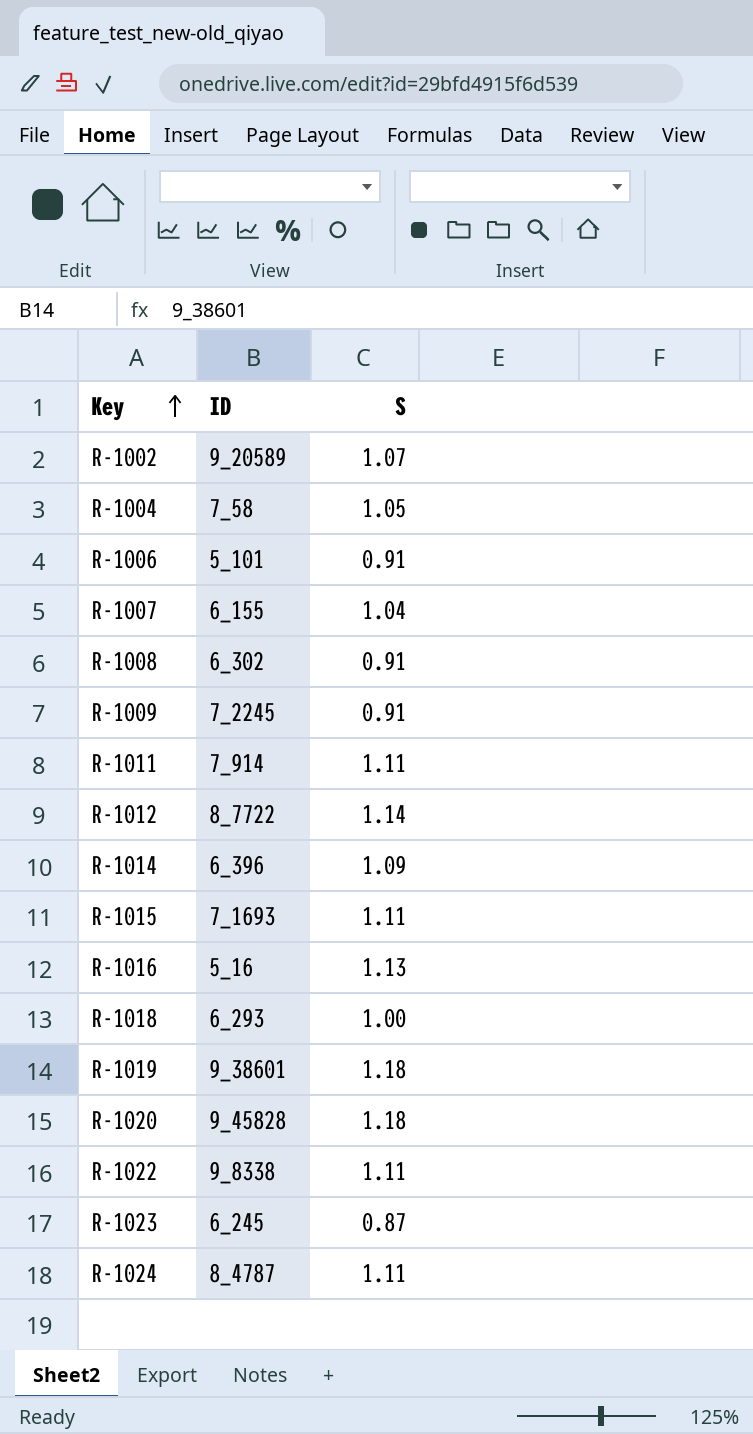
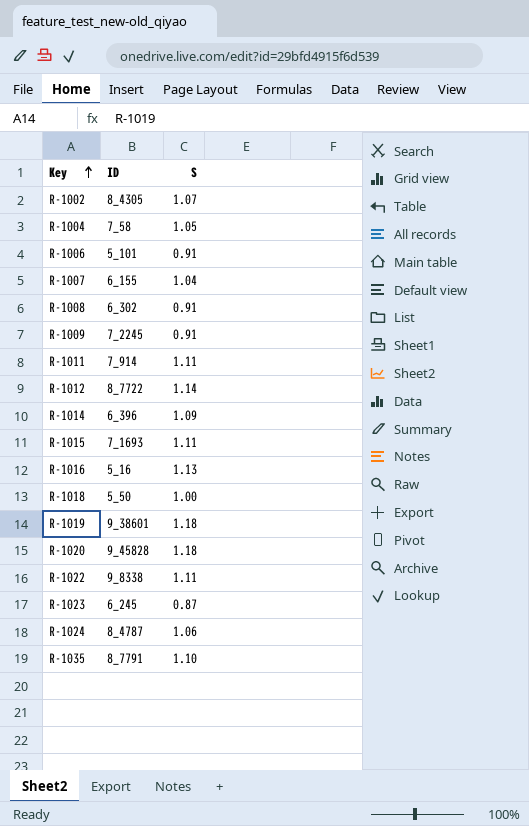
R-1002 | ID: 9_20589 -> 8_4305
R-1018 | ID: 6_293 -> 5_50
R-1024 | S: 1.11 -> 1.06
row R-1035: none -> 8_7791 | 1.10

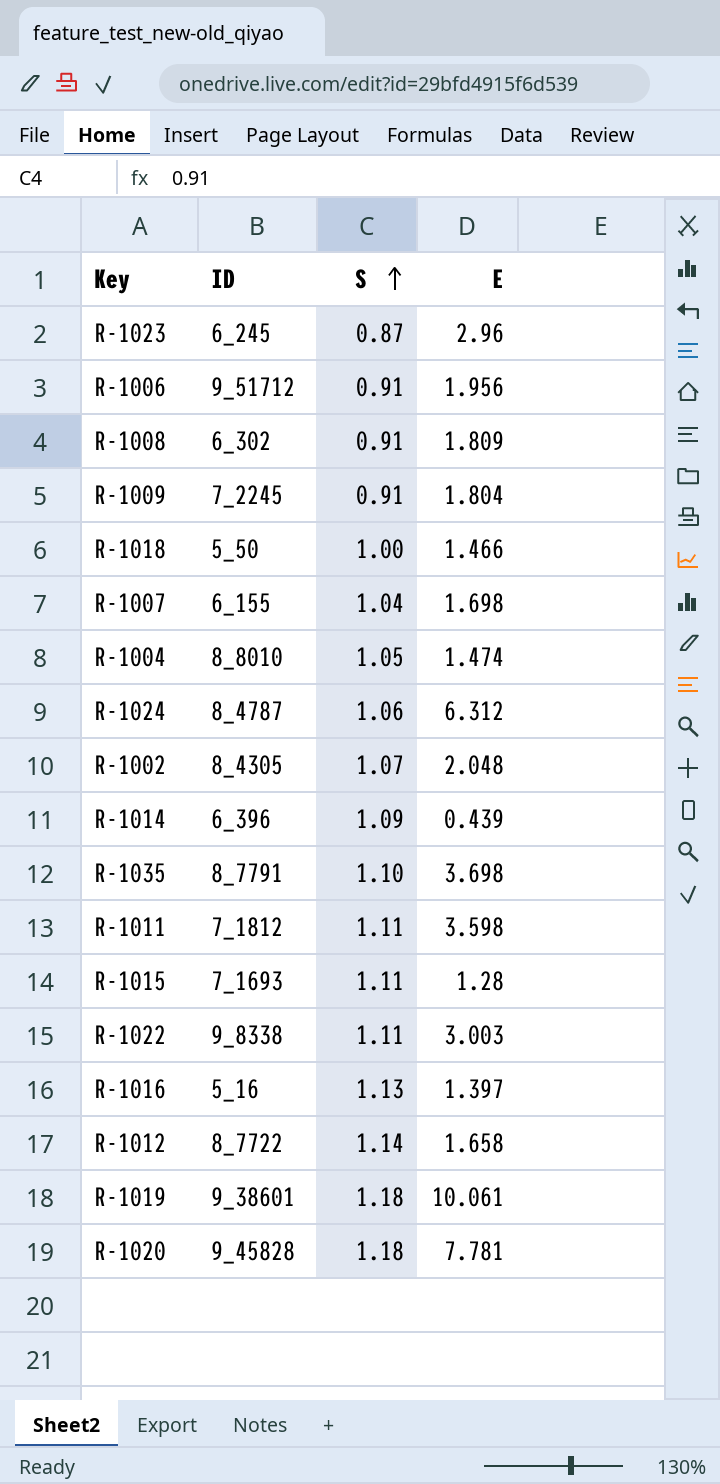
row order: Key ascending -> S ascending
column E | position: none -> 4
R-1006 | ID: 5_101 -> 9_51712
R-1004 | ID: 7_58 -> 8_8010
R-1011 | ID: 7_914 -> 7_1812

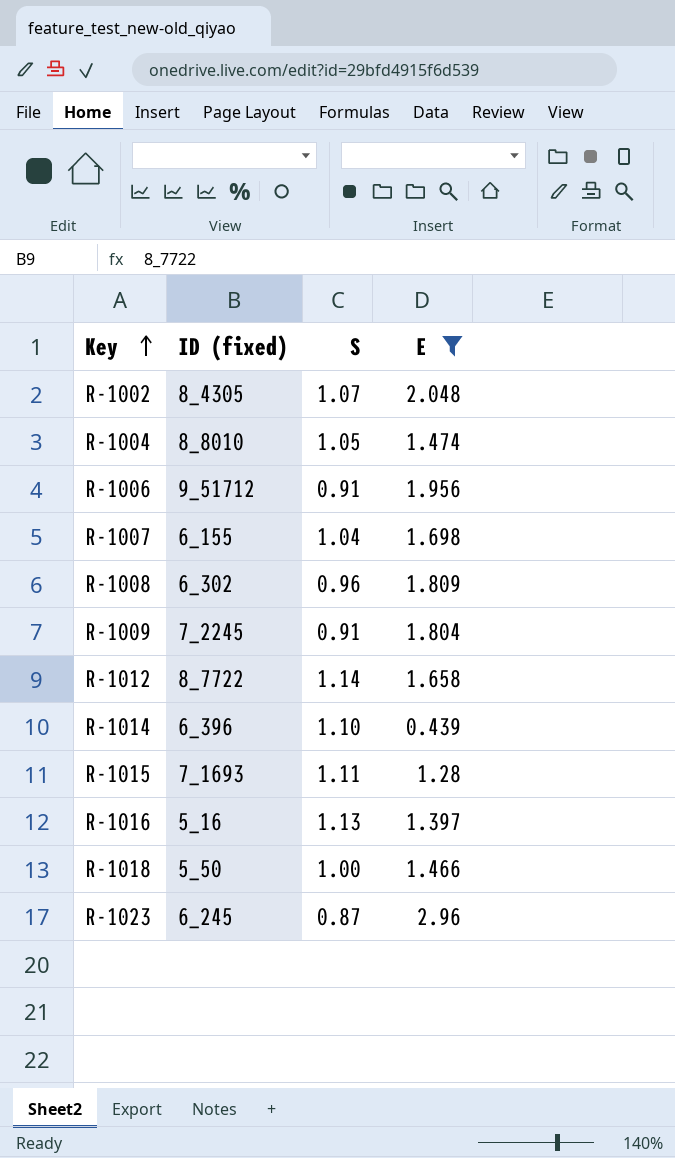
filter: none -> E <= 2.96
row order: S ascending -> Key ascending
column name: ID -> ID (fixed)
R-1008 | S: 0.91 -> 0.96
R-1014 | S: 1.09 -> 1.10

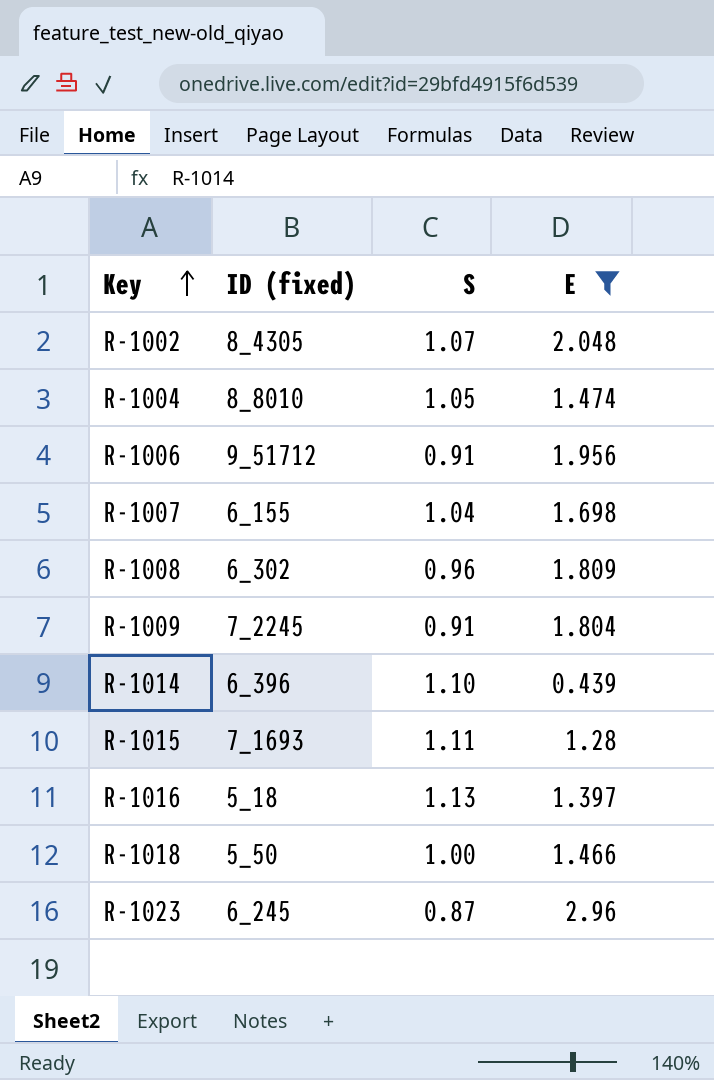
row R-1012: 8_7722 | 1.14 | 1.658 -> none
R-1016 | ID (fixed): 5_16 -> 5_18

